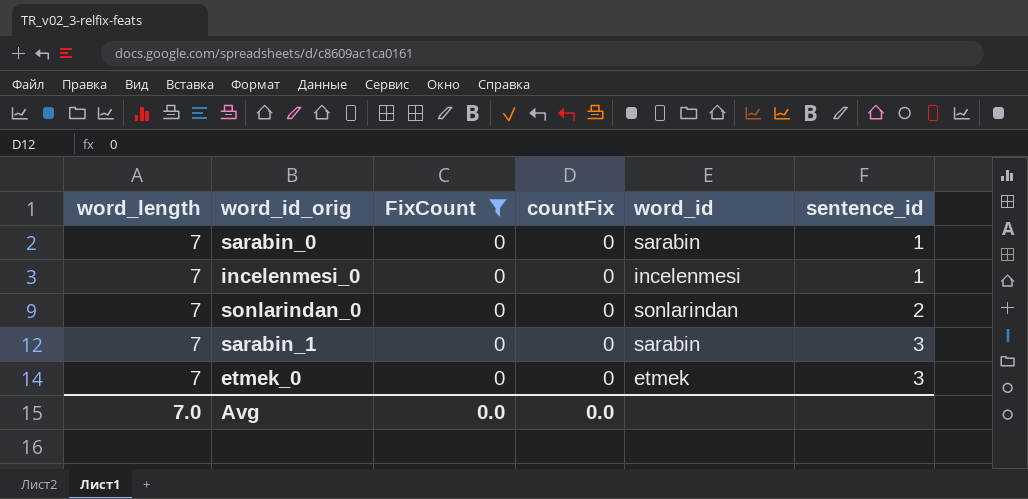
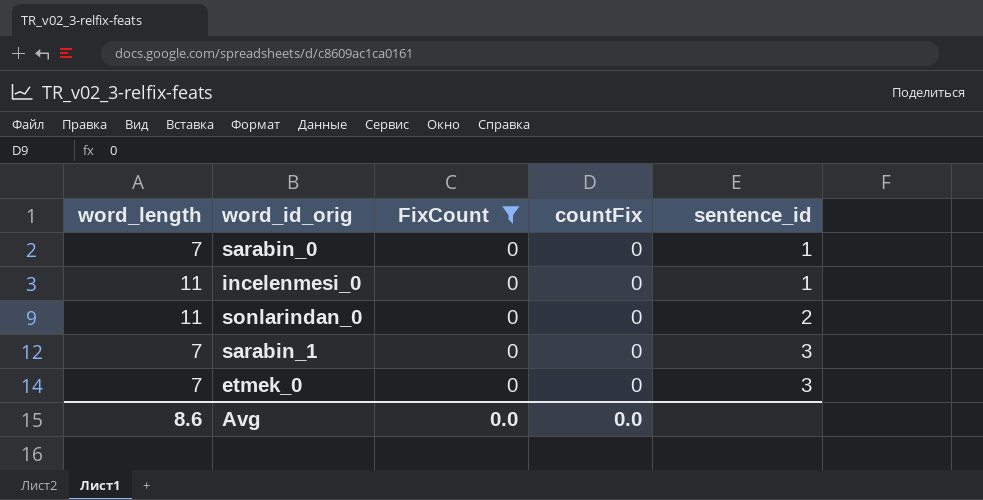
column word_id | position: 5 -> none
incelenmesi_0 | word_length: 7 -> 11
sonlarindan_0 | word_length: 7 -> 11
Avg | word_length: 7.0 -> 8.6

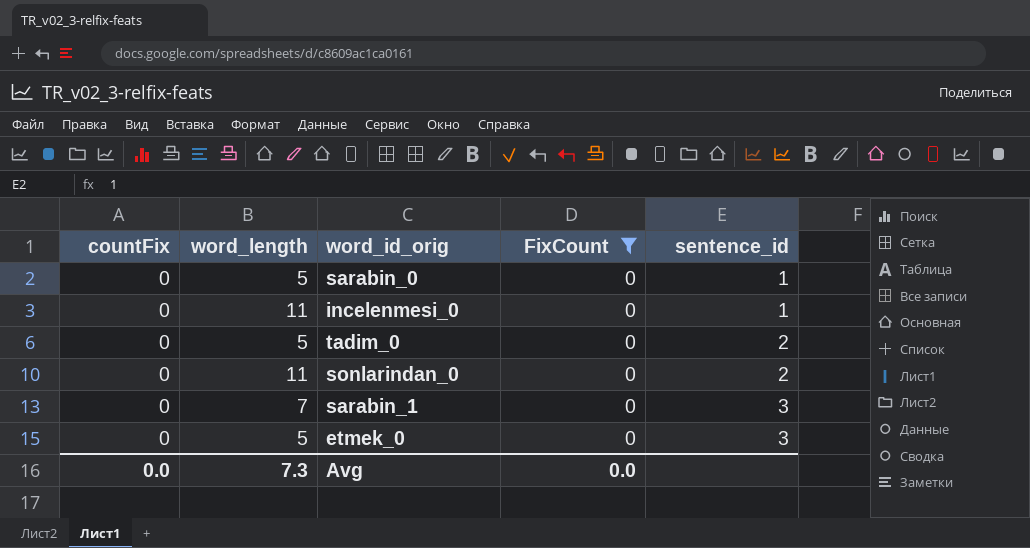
column countFix | position: 4 -> 1
sarabin_0 | word_length: 7 -> 5
row tadim_0: none -> 0 | 5 | 0 | 2
etmek_0 | word_length: 7 -> 5
Avg | word_length: 8.6 -> 7.3

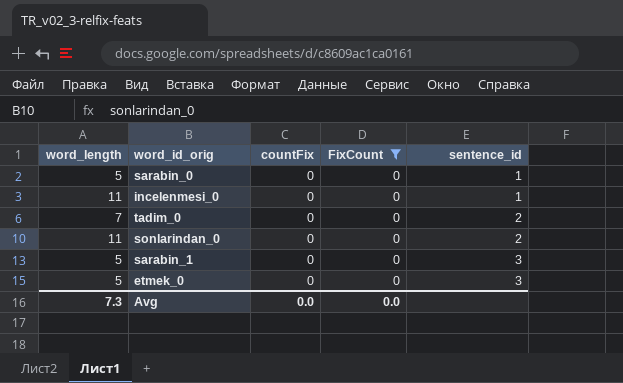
column countFix | position: 1 -> 3
tadim_0 | word_length: 5 -> 7
sarabin_1 | word_length: 7 -> 5

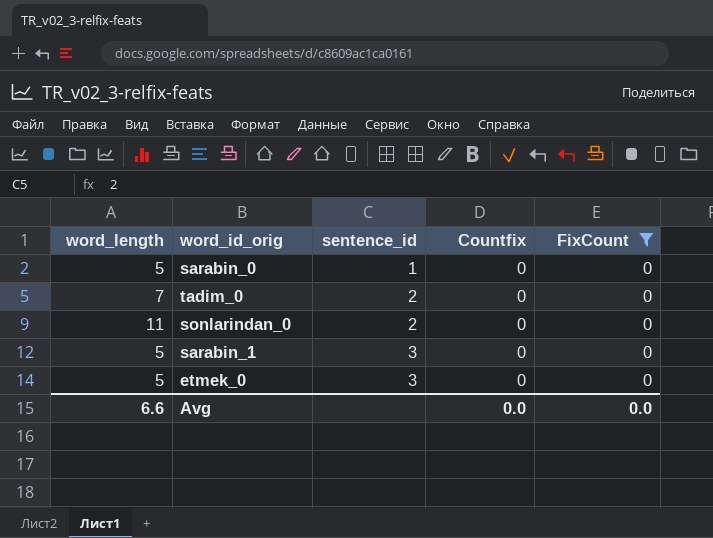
column sentence_id | position: 5 -> 3
column name: countFix -> Countfix
row incelenmesi_0: 11 | 0 | 0 | 1 -> none
Avg | word_length: 7.3 -> 6.6

